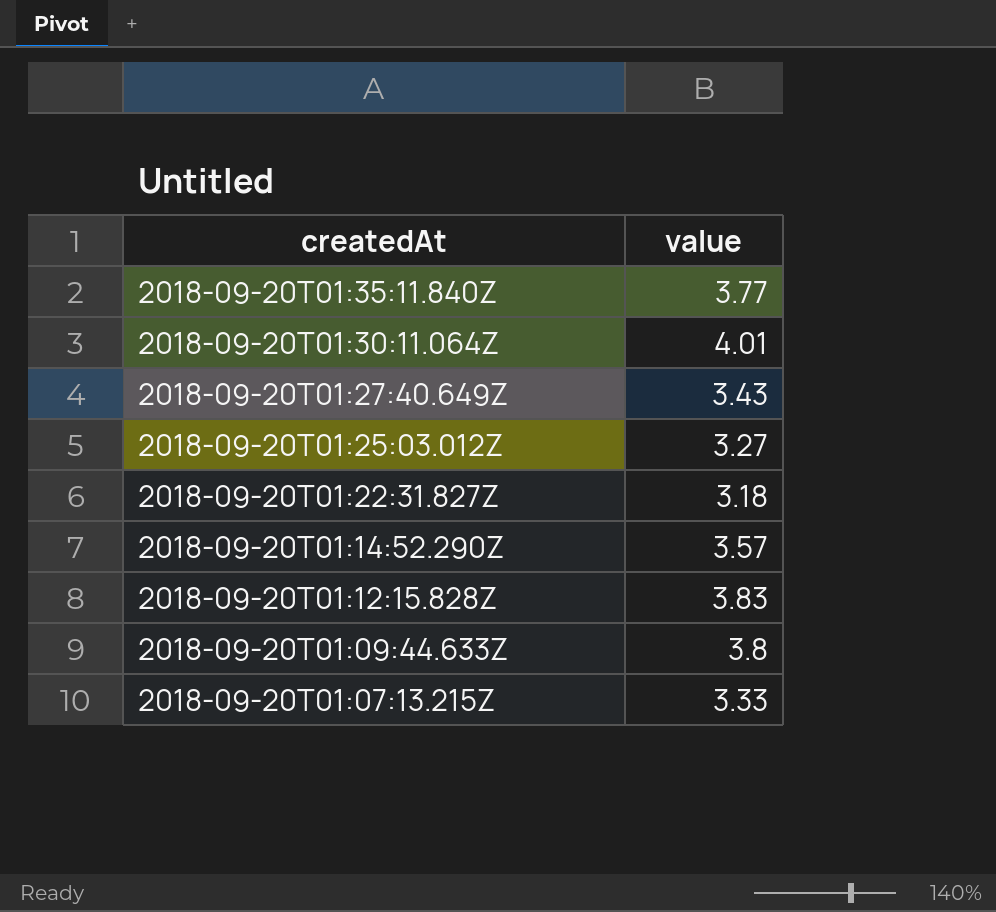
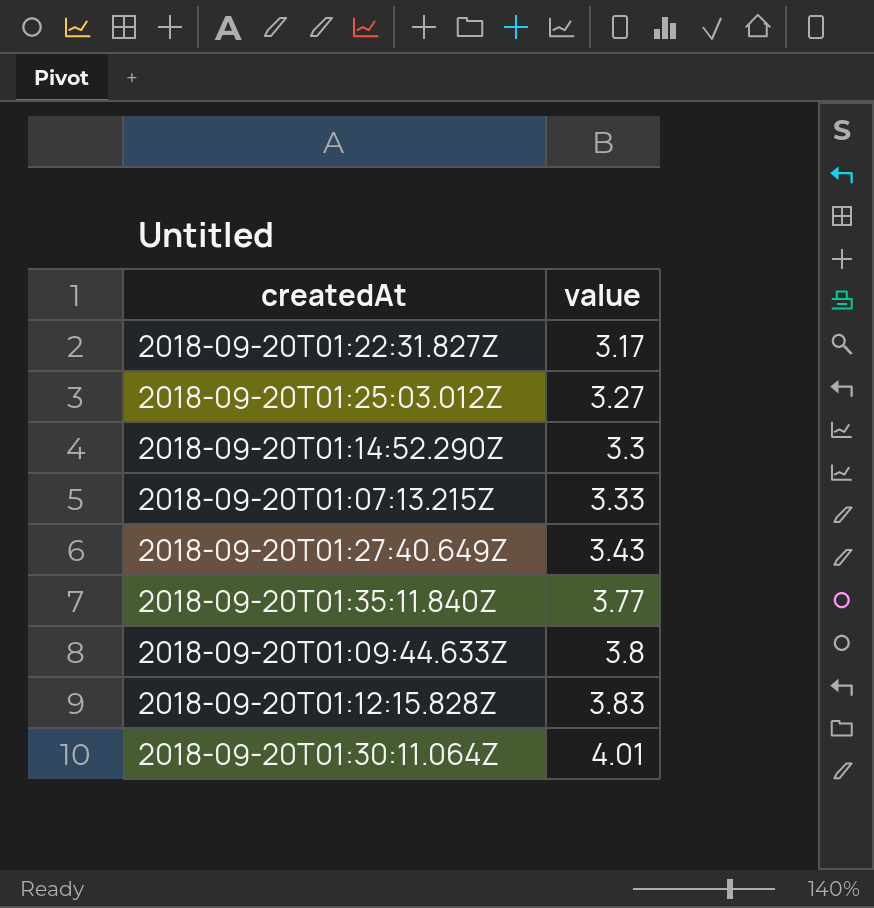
row order: createdAt descending -> value ascending
2018-09-20T01:22:31.827Z | value: 3.18 -> 3.17
2018-09-20T01:14:52.290Z | value: 3.57 -> 3.3

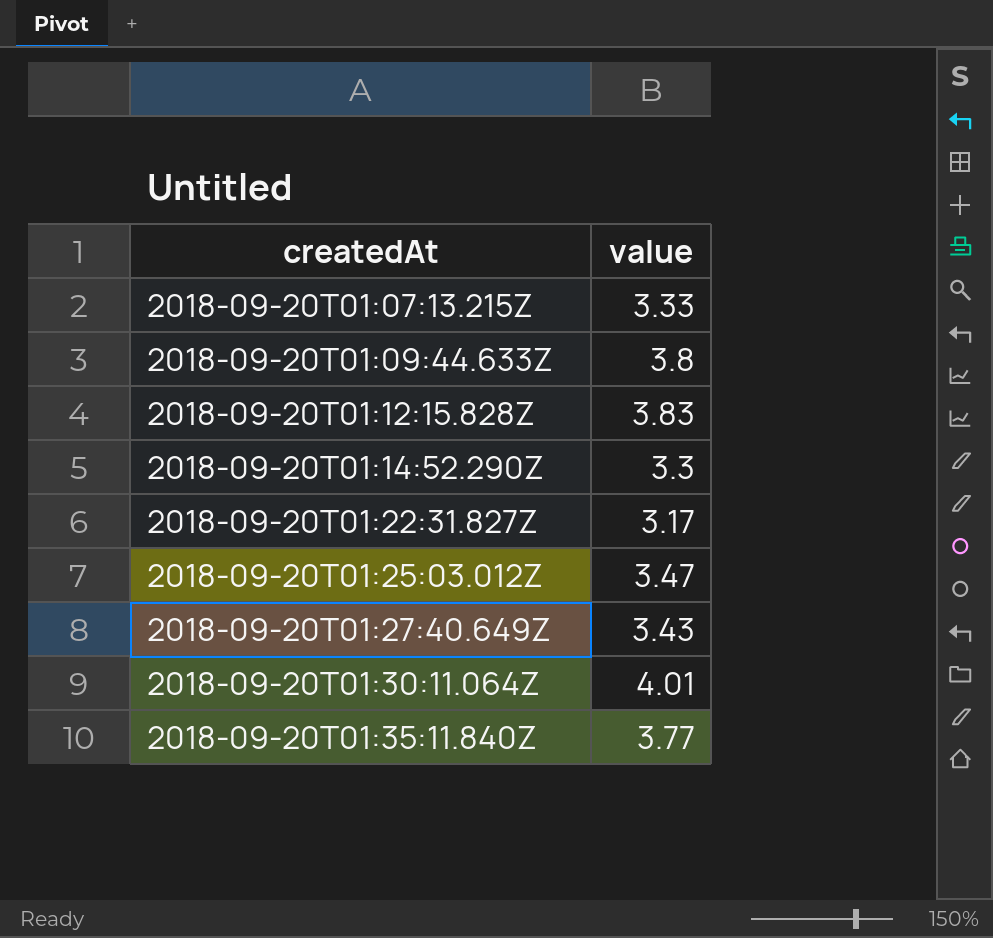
row order: value ascending -> createdAt ascending
2018-09-20T01:25:03.012Z | value: 3.27 -> 3.47

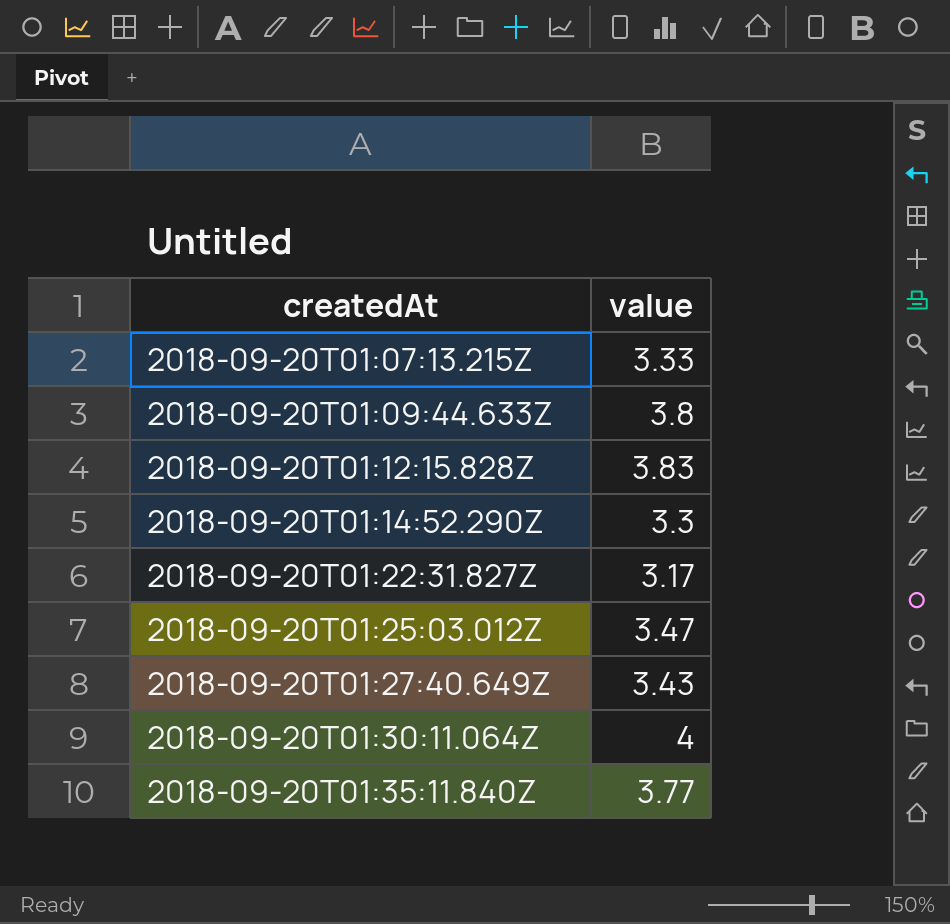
2018-09-20T01:30:11.064Z | value: 4.01 -> 4

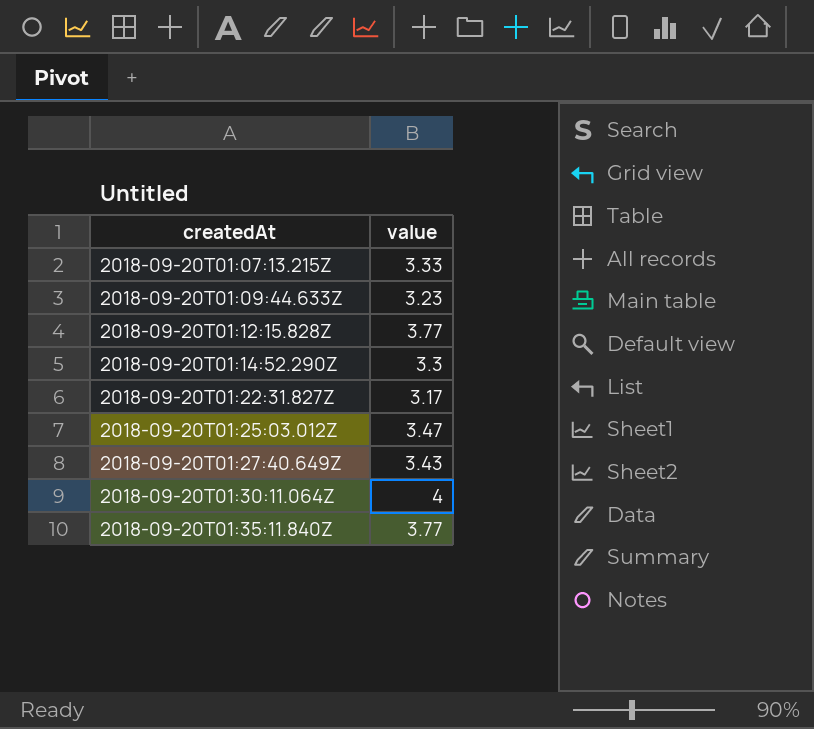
2018-09-20T01:09:44.633Z | value: 3.8 -> 3.23
2018-09-20T01:12:15.828Z | value: 3.83 -> 3.77

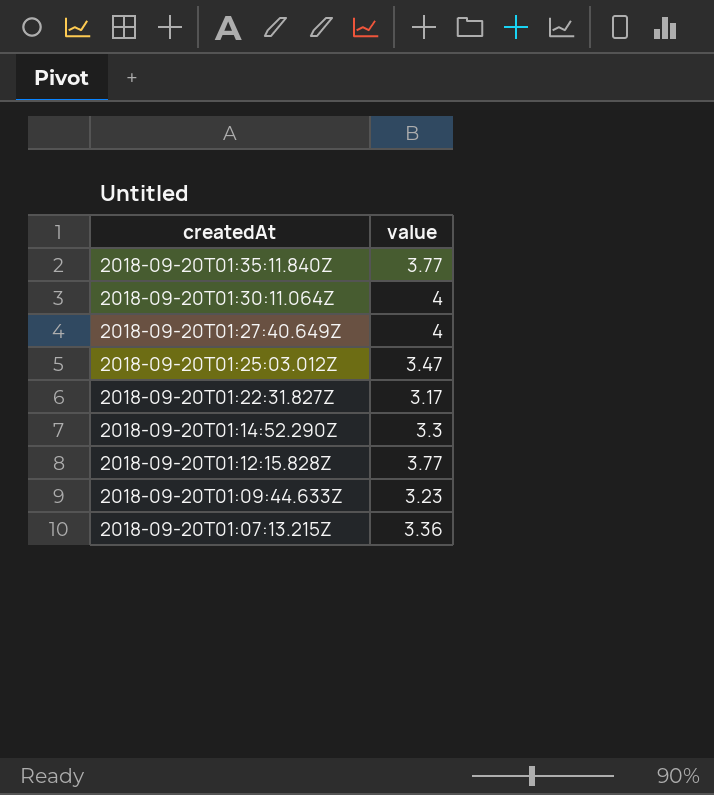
row order: createdAt ascending -> createdAt descending
2018-09-20T01:27:40.649Z | value: 3.43 -> 4
2018-09-20T01:07:13.215Z | value: 3.33 -> 3.36

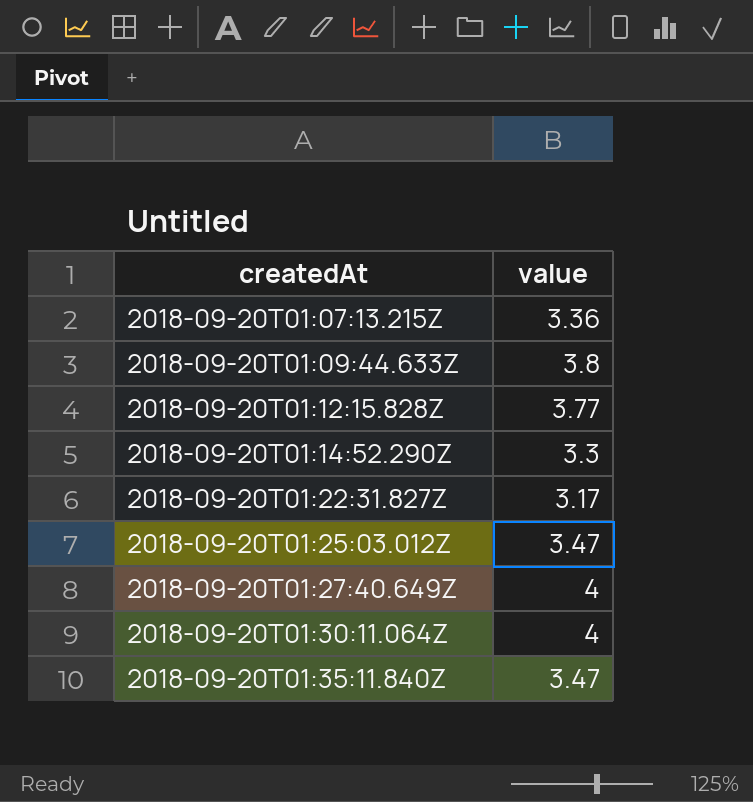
row order: createdAt descending -> createdAt ascending
2018-09-20T01:09:44.633Z | value: 3.23 -> 3.8
2018-09-20T01:35:11.840Z | value: 3.77 -> 3.47

